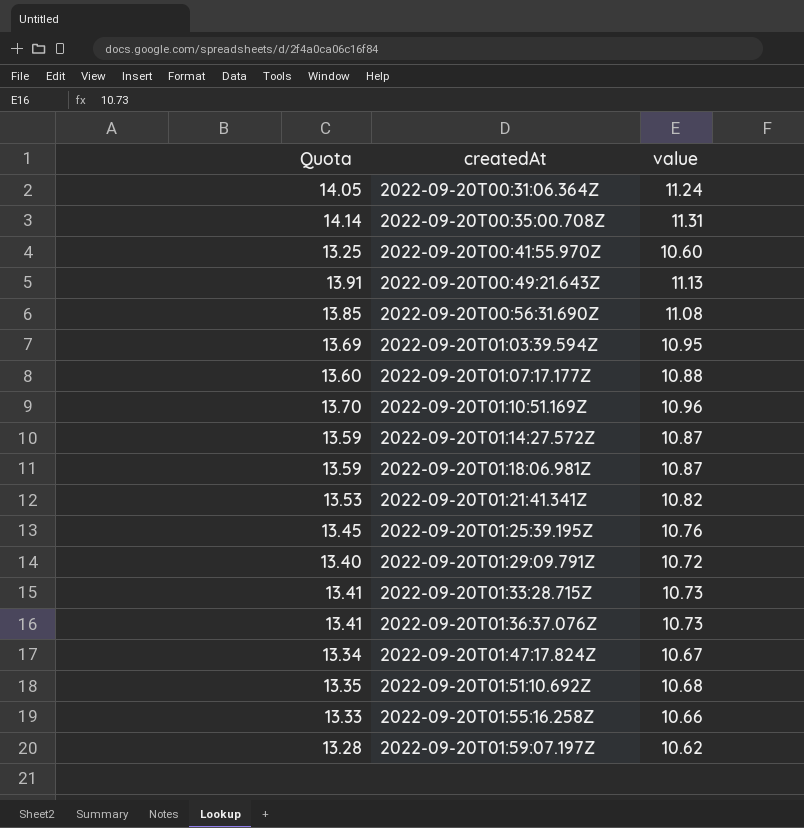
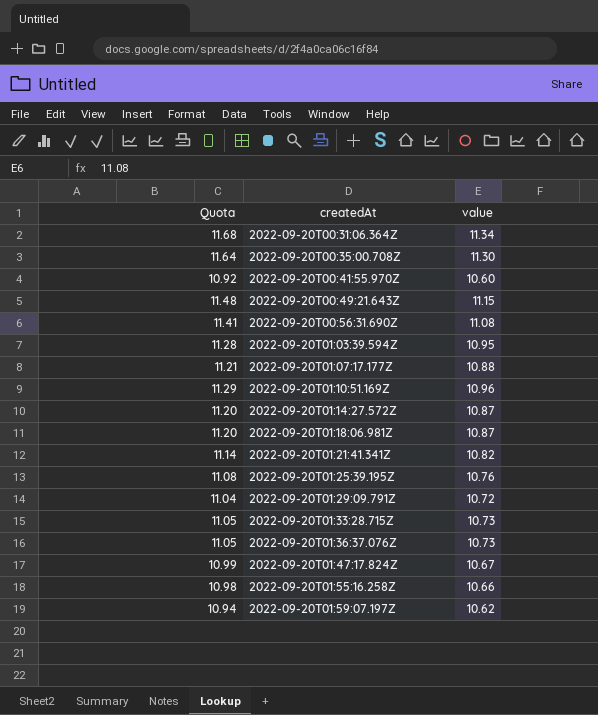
column Quota | formula: [value] * 1.25 -> [value] * 1.03
row 2022-09-20T01:51:10.692Z: 13.35 | 10.68 -> none
2022-09-20T00:31:06.364Z | value: 11.24 -> 11.34
2022-09-20T00:35:00.708Z | value: 11.31 -> 11.30
2022-09-20T00:49:21.643Z | value: 11.13 -> 11.15

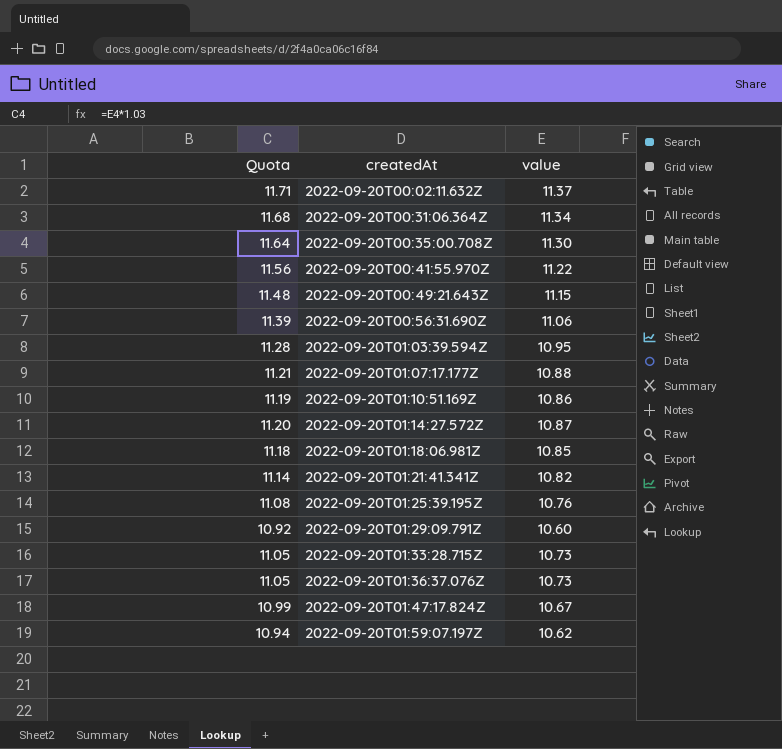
row 2022-09-20T01:55:16.258Z: 10.98 | 10.66 -> none
row 2022-09-20T00:02:11.632Z: none -> 11.71 | 11.37
2022-09-20T00:41:55.970Z | Quota: 10.92 -> 11.56
2022-09-20T00:41:55.970Z | value: 10.60 -> 11.22
2022-09-20T00:56:31.690Z | Quota: 11.41 -> 11.39
2022-09-20T00:56:31.690Z | value: 11.08 -> 11.06
2022-09-20T01:10:51.169Z | Quota: 11.29 -> 11.19
2022-09-20T01:10:51.169Z | value: 10.96 -> 10.86
2022-09-20T01:18:06.981Z | Quota: 11.20 -> 11.18
2022-09-20T01:18:06.981Z | value: 10.87 -> 10.85
2022-09-20T01:29:09.791Z | Quota: 11.04 -> 10.92
2022-09-20T01:29:09.791Z | value: 10.72 -> 10.60

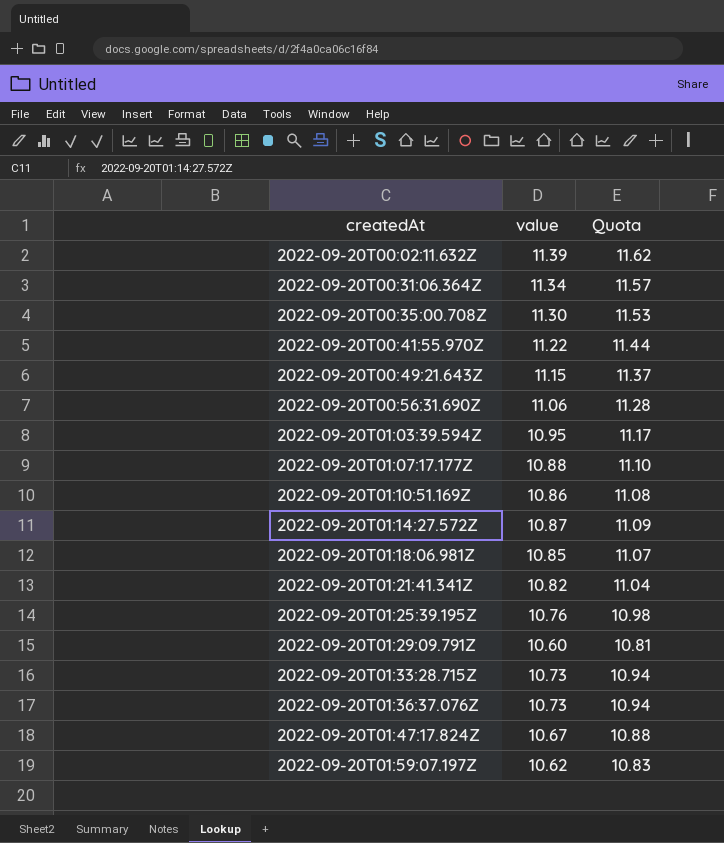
column Quota | formula: [value] * 1.03 -> [value] * 1.02
column Quota | position: 1 -> 3
2022-09-20T00:02:11.632Z | value: 11.37 -> 11.39

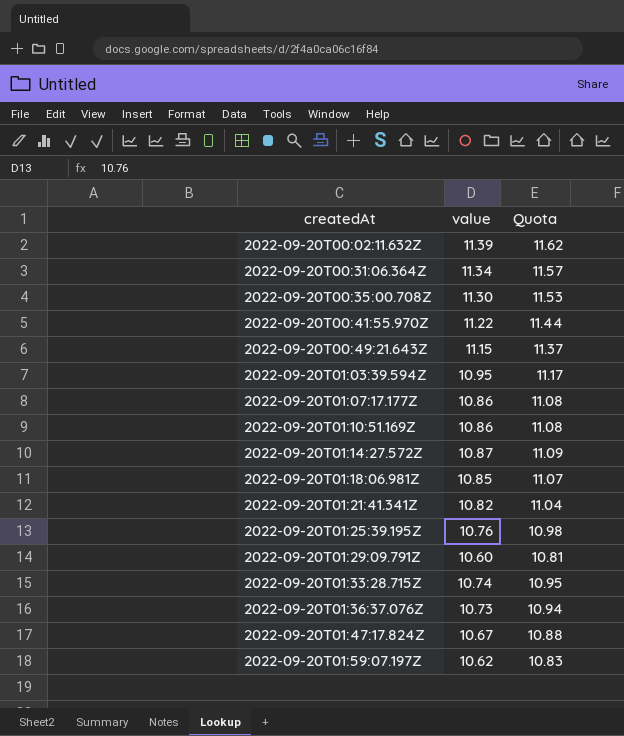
row 2022-09-20T00:56:31.690Z: 11.06 | 11.28 -> none
2022-09-20T01:07:17.177Z | value: 10.88 -> 10.86
2022-09-20T01:07:17.177Z | Quota: 11.10 -> 11.08
2022-09-20T01:33:28.715Z | value: 10.73 -> 10.74
2022-09-20T01:33:28.715Z | Quota: 10.94 -> 10.95

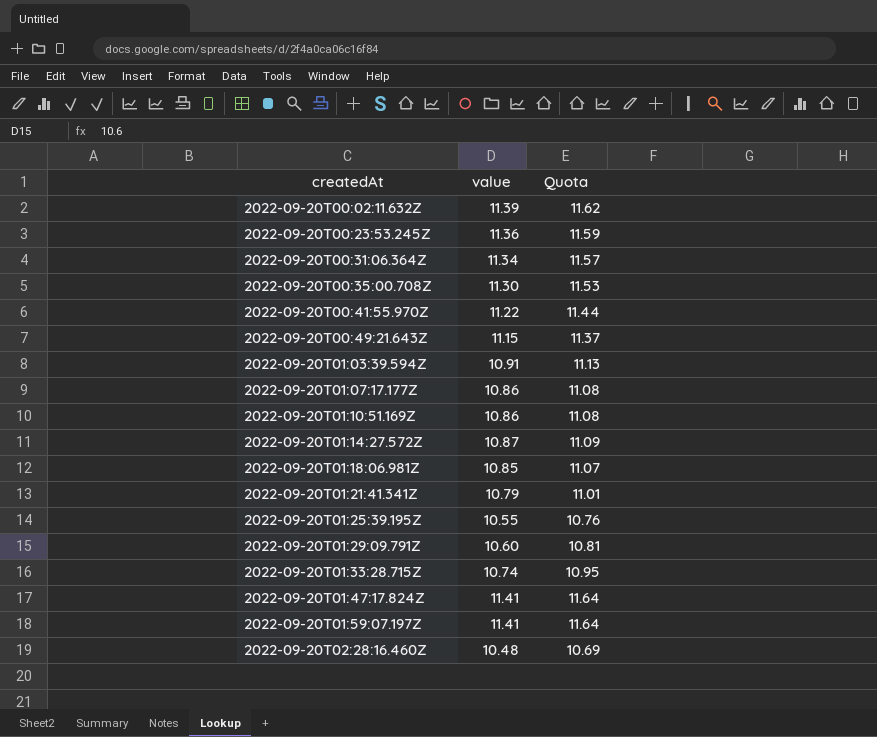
row 2022-09-20T01:36:37.076Z: 10.73 | 10.94 -> none
row 2022-09-20T00:23:53.245Z: none -> 11.36 | 11.59
2022-09-20T01:03:39.594Z | value: 10.95 -> 10.91
2022-09-20T01:03:39.594Z | Quota: 11.17 -> 11.13
2022-09-20T01:21:41.341Z | value: 10.82 -> 10.79
2022-09-20T01:21:41.341Z | Quota: 11.04 -> 11.01
2022-09-20T01:25:39.195Z | value: 10.76 -> 10.55
2022-09-20T01:25:39.195Z | Quota: 10.98 -> 10.76
2022-09-20T01:47:17.824Z | value: 10.67 -> 11.41
2022-09-20T01:47:17.824Z | Quota: 10.88 -> 11.64
2022-09-20T01:59:07.197Z | value: 10.62 -> 11.41
2022-09-20T01:59:07.197Z | Quota: 10.83 -> 11.64
row 2022-09-20T02:28:16.460Z: none -> 10.48 | 10.69

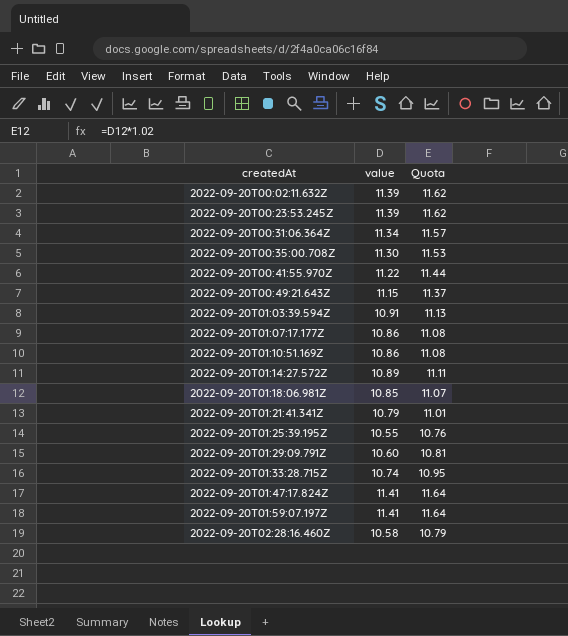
2022-09-20T00:23:53.245Z | value: 11.36 -> 11.39
2022-09-20T00:23:53.245Z | Quota: 11.59 -> 11.62
2022-09-20T01:14:27.572Z | value: 10.87 -> 10.89
2022-09-20T01:14:27.572Z | Quota: 11.09 -> 11.11
2022-09-20T02:28:16.460Z | value: 10.48 -> 10.58
2022-09-20T02:28:16.460Z | Quota: 10.69 -> 10.79

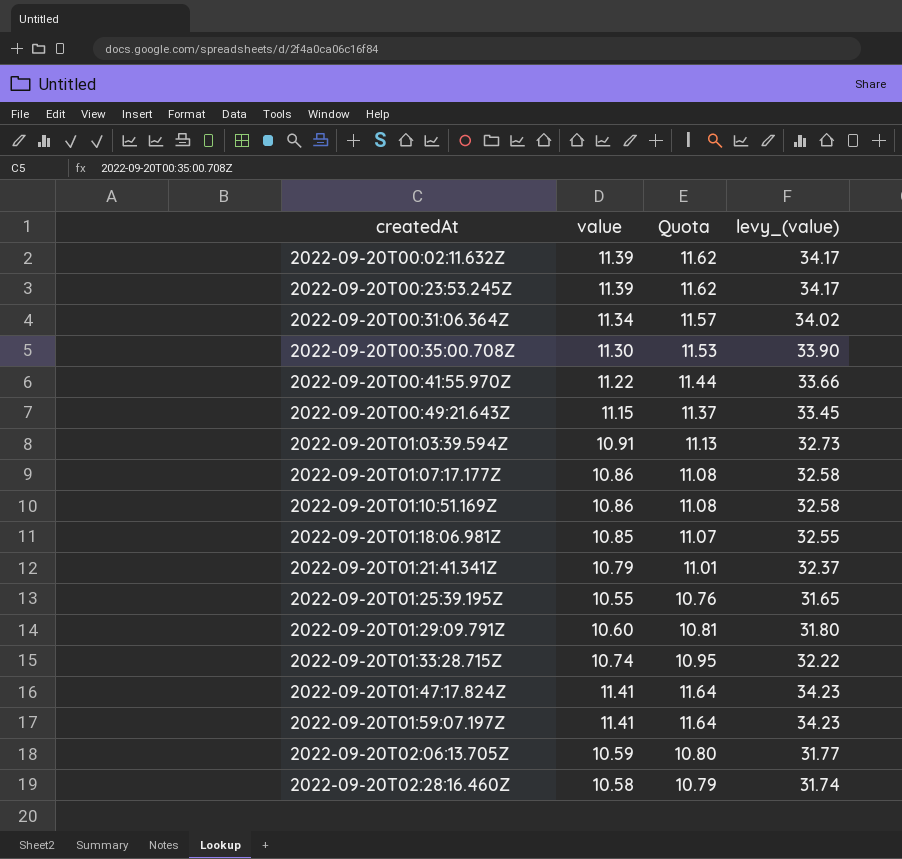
column levy_(value) | formula: none -> [value] * 3
row 2022-09-20T01:14:27.572Z: 10.89 | 11.11 -> none
row 2022-09-20T02:06:13.705Z: none -> 10.59 | 10.80 | 31.77

